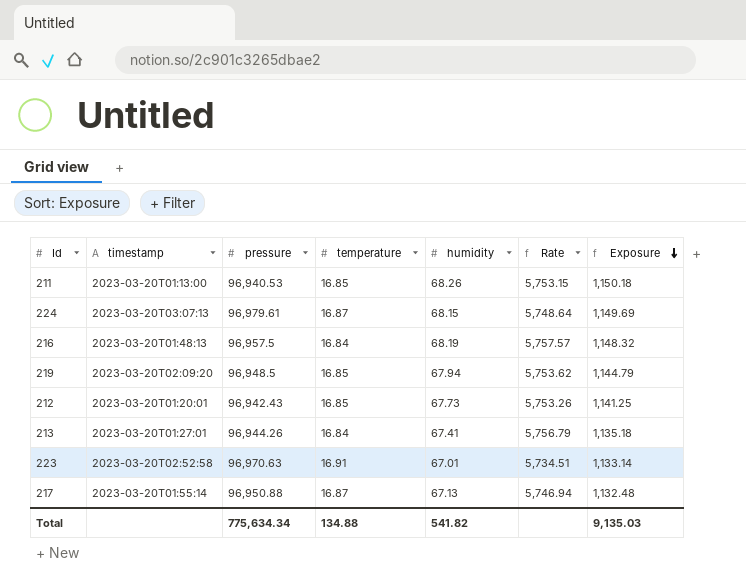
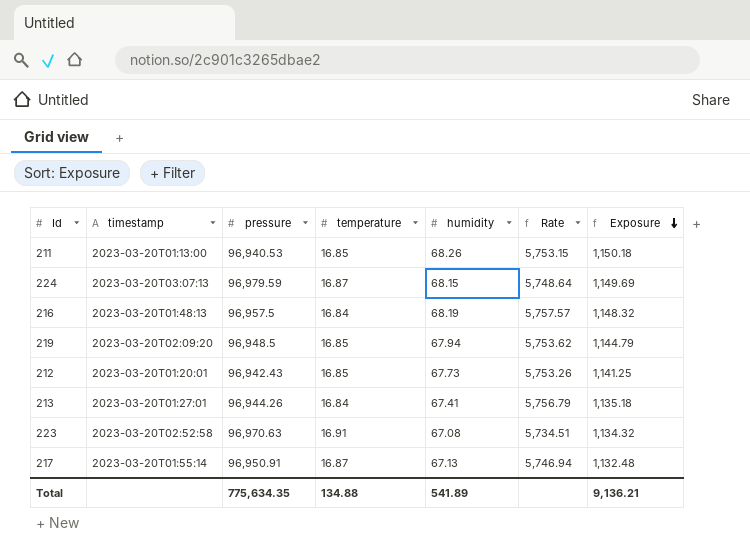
224 | pressure: 96,979.61 -> 96,979.59
223 | humidity: 67.01 -> 67.08
223 | Exposure: 1,133.14 -> 1,134.32
217 | pressure: 96,950.88 -> 96,950.91
Total | pressure: 775,634.34 -> 775,634.35
Total | humidity: 541.82 -> 541.89
Total | Exposure: 9,135.03 -> 9,136.21

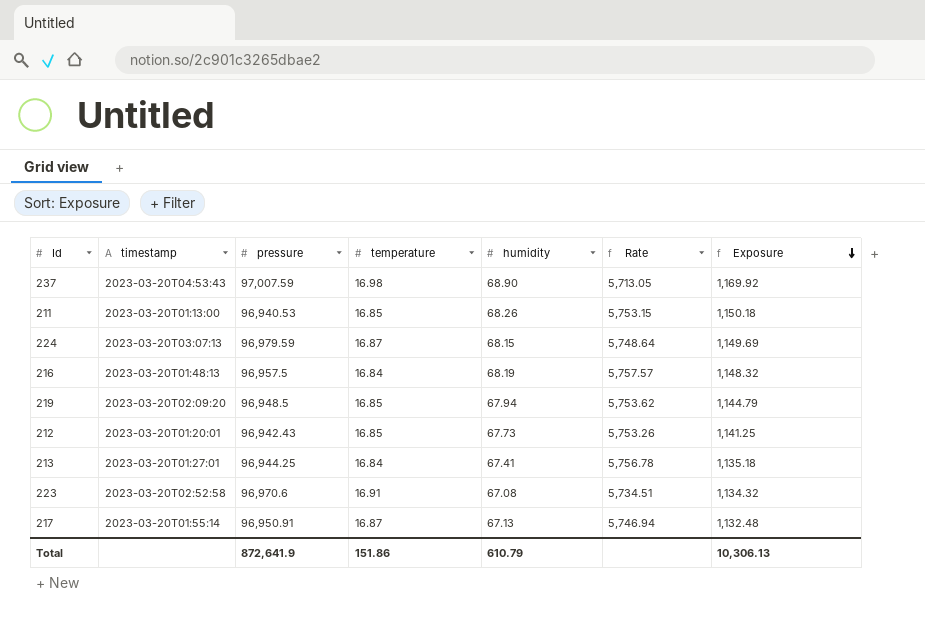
row 237: none -> 2023-03-20T04:53:43 | 97,007.59 | 16.98 | 68.90 | 5,713.05 | 1,169.92
213 | pressure: 96,944.26 -> 96,944.25
213 | Rate: 5,756.79 -> 5,756.78
223 | pressure: 96,970.63 -> 96,970.6
Total | pressure: 775,634.35 -> 872,641.9
Total | temperature: 134.88 -> 151.86
Total | humidity: 541.89 -> 610.79
Total | Exposure: 9,136.21 -> 10,306.13

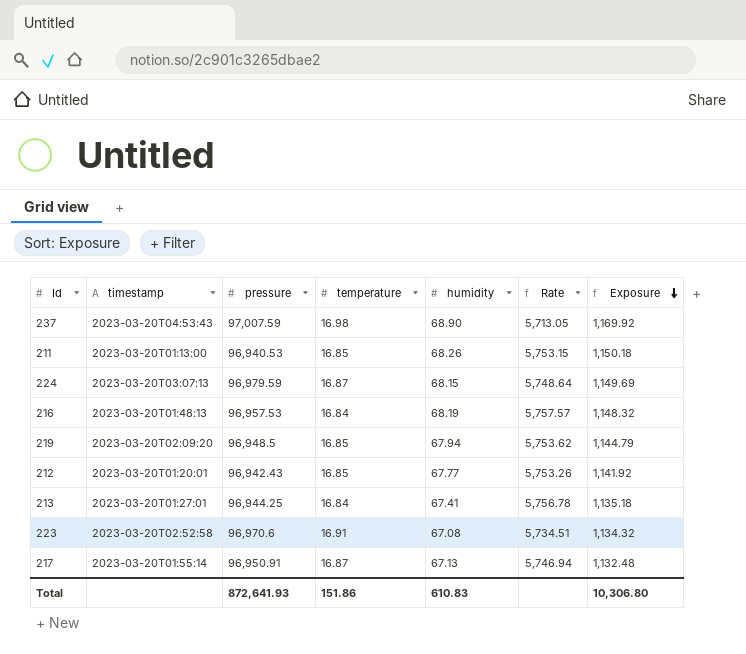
216 | pressure: 96,957.5 -> 96,957.53
212 | humidity: 67.73 -> 67.77
212 | Exposure: 1,141.25 -> 1,141.92
Total | pressure: 872,641.9 -> 872,641.93
Total | humidity: 610.79 -> 610.83
Total | Exposure: 10,306.13 -> 10,306.80

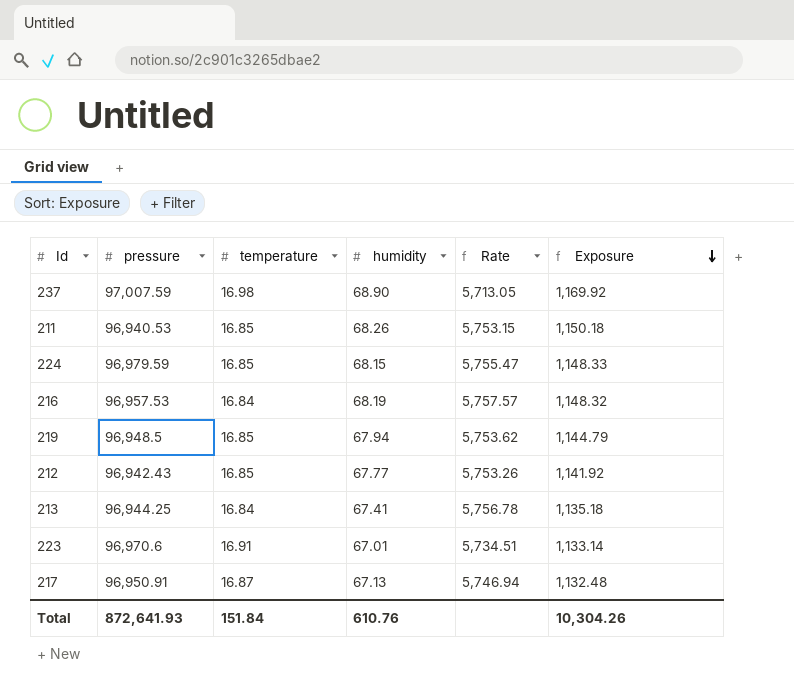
column timestamp | position: 2 -> none
224 | temperature: 16.87 -> 16.85
224 | Rate: 5,748.64 -> 5,755.47
224 | Exposure: 1,149.69 -> 1,148.33
223 | humidity: 67.08 -> 67.01
223 | Exposure: 1,134.32 -> 1,133.14
Total | temperature: 151.86 -> 151.84
Total | humidity: 610.83 -> 610.76
Total | Exposure: 10,306.80 -> 10,304.26

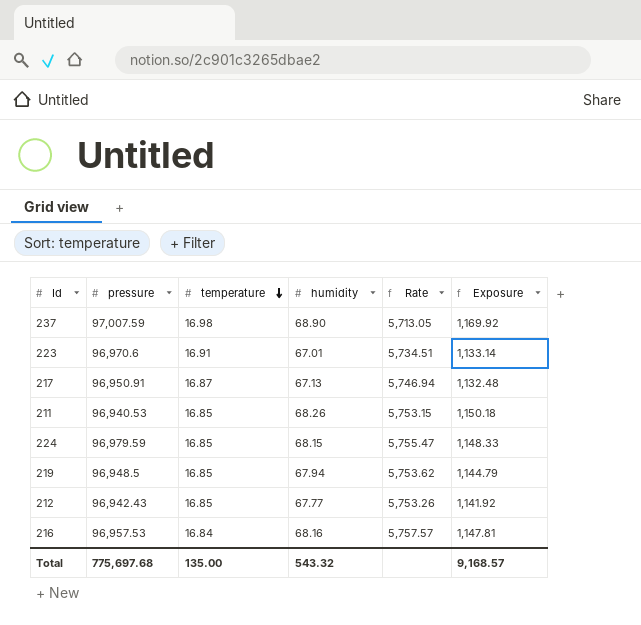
row order: Exposure descending -> temperature descending
row 213: 96,944.25 | 16.84 | 67.41 | 5,756.78 | 1,135.18 -> none
216 | humidity: 68.19 -> 68.16
216 | Exposure: 1,148.32 -> 1,147.81
Total | pressure: 872,641.93 -> 775,697.68
Total | temperature: 151.84 -> 135.00
Total | humidity: 610.76 -> 543.32
Total | Exposure: 10,304.26 -> 9,168.57

